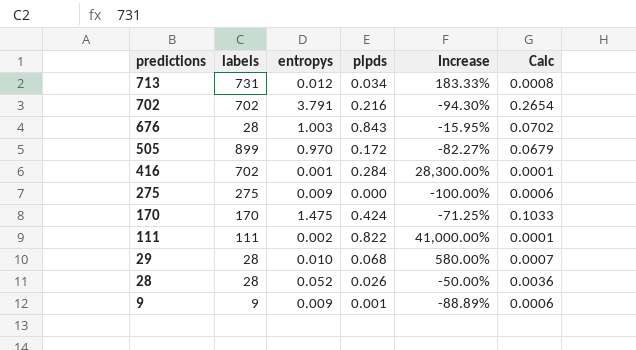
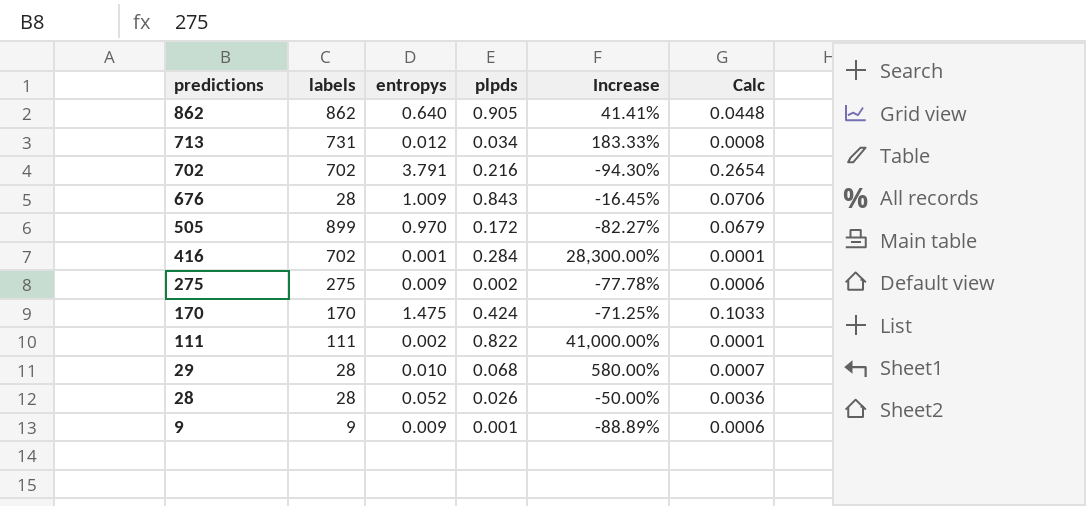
row 862: none -> 862 | 0.640 | 0.905 | 41.41% | 0.0448
676 | entropys: 1.003 -> 1.009
676 | Increase: -15.95% -> -16.45%
676 | Calc: 0.0702 -> 0.0706
275 | plpds: 0.000 -> 0.002
275 | Increase: -100.00% -> -77.78%

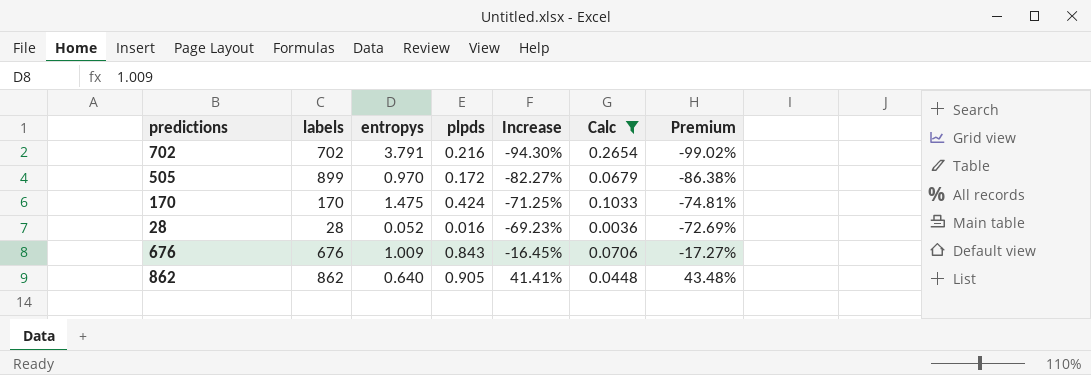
filter: none -> Calc >= 0.0036
row order: predictions descending -> Increase ascending
column Premium | formula: none -> [Increase] * 1.05
28 | plpds: 0.026 -> 0.016
28 | Increase: -50.00% -> -69.23%
676 | labels: 28 -> 676

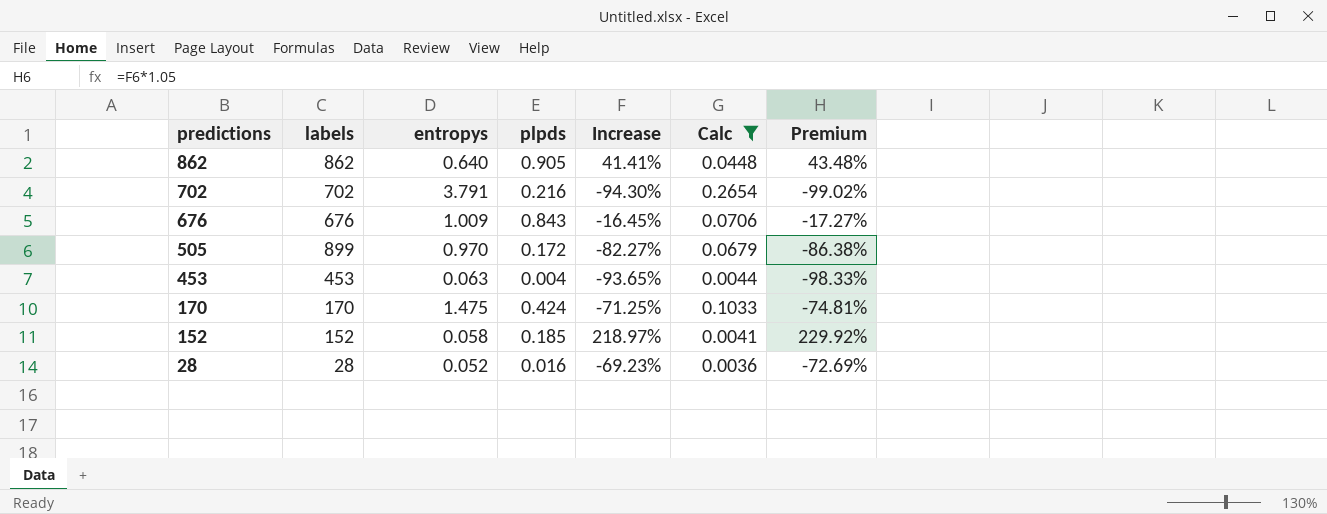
row order: Increase ascending -> predictions descending
row 453: none -> 453 | 0.063 | 0.004 | -93.65% | 0.0044 | -98.33%
row 152: none -> 152 | 0.058 | 0.185 | 218.97% | 0.0041 | 229.92%

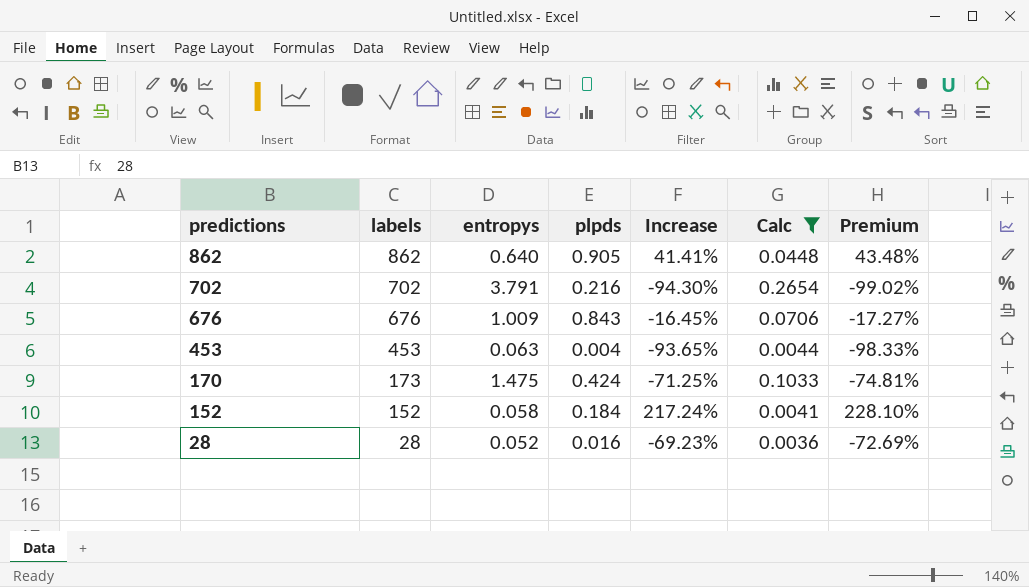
row 505: 899 | 0.970 | 0.172 | -82.27% | 0.0679 | -86.38% -> none
170 | labels: 170 -> 173
152 | plpds: 0.185 -> 0.184
152 | Increase: 218.97% -> 217.24%
152 | Premium: 229.92% -> 228.10%

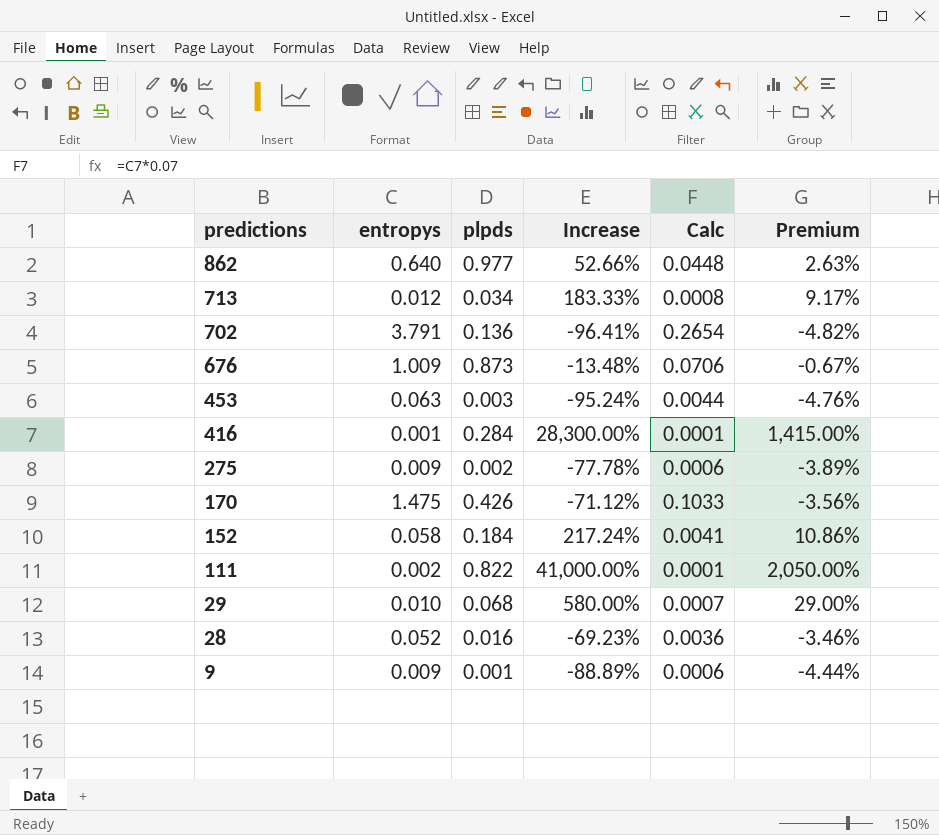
filter: Calc >= 0.0036 -> none
column labels | position: 2 -> none
column Premium | formula: [Increase] * 1.05 -> [Increase] * 0.05
862 | plpds: 0.905 -> 0.977
862 | Increase: 41.41% -> 52.66%
702 | plpds: 0.216 -> 0.136
702 | Increase: -94.30% -> -96.41%
676 | plpds: 0.843 -> 0.873
676 | Increase: -16.45% -> -13.48%
453 | plpds: 0.004 -> 0.003
453 | Increase: -93.65% -> -95.24%
170 | plpds: 0.424 -> 0.426
170 | Increase: -71.25% -> -71.12%

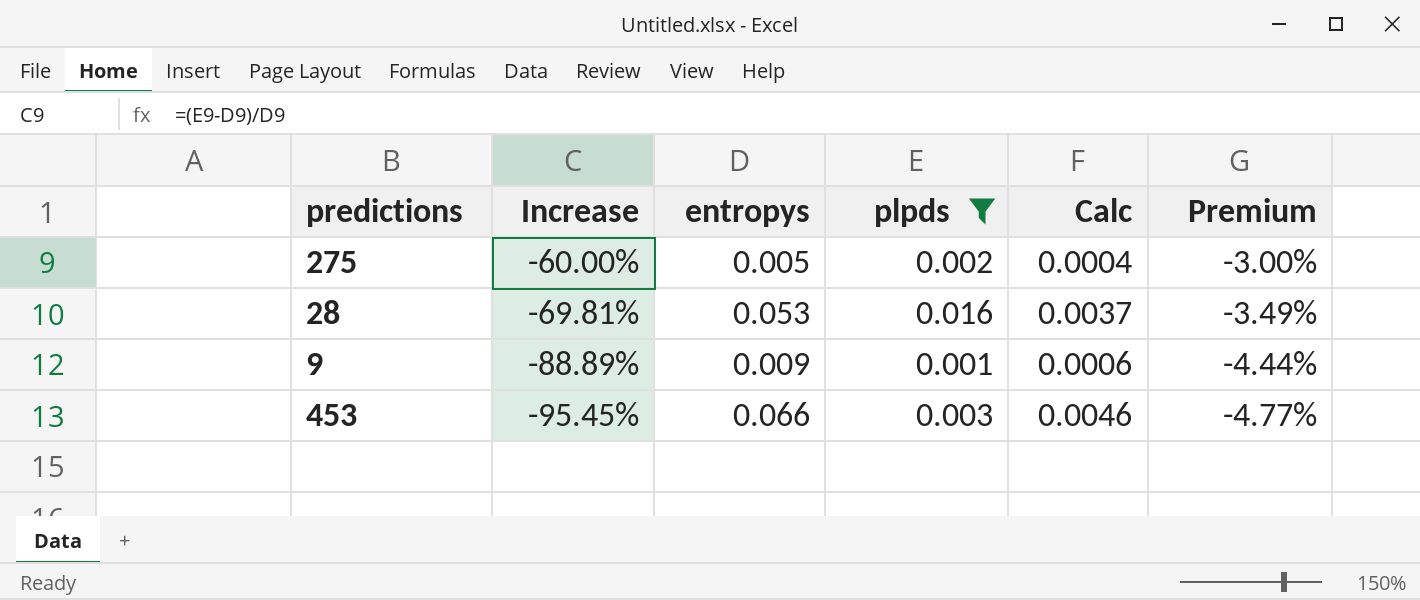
filter: none -> plpds <= 0.016
row order: predictions descending -> Increase descending
column Increase | position: 4 -> 2
275 | Increase: -77.78% -> -60.00%
275 | entropys: 0.009 -> 0.005
275 | Calc: 0.0006 -> 0.0004
275 | Premium: -3.89% -> -3.00%
28 | Increase: -69.23% -> -69.81%
28 | entropys: 0.052 -> 0.053
28 | Calc: 0.0036 -> 0.0037
28 | Premium: -3.46% -> -3.49%
453 | Increase: -95.24% -> -95.45%
453 | entropys: 0.063 -> 0.066
453 | Calc: 0.0044 -> 0.0046
453 | Premium: -4.76% -> -4.77%

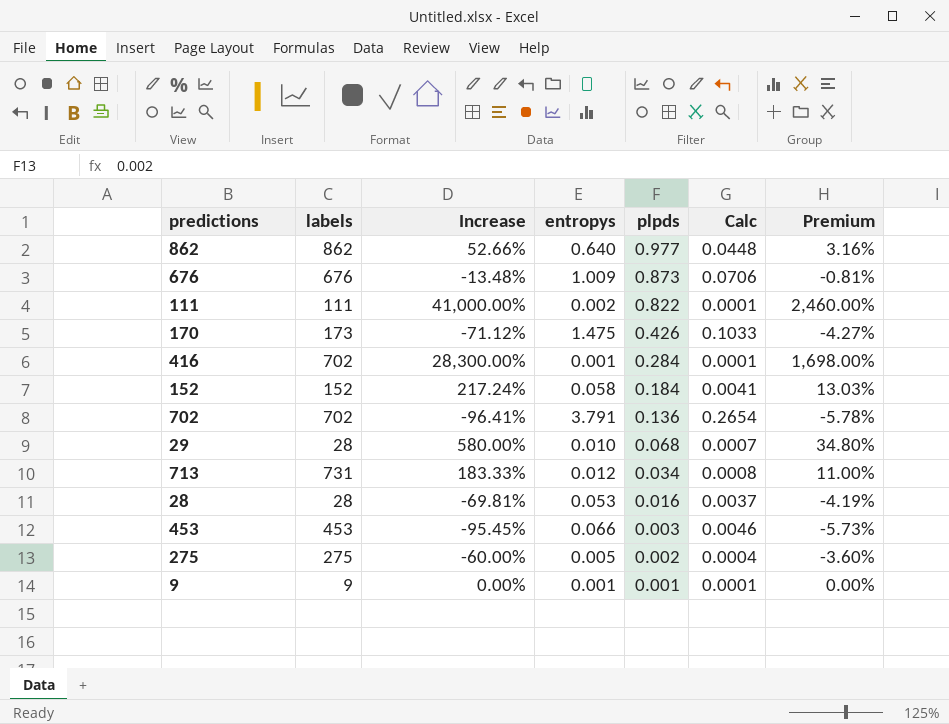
filter: plpds <= 0.016 -> none
row order: Increase descending -> plpds descending
column labels | position: none -> 2
column Premium | formula: [Increase] * 0.05 -> [Increase] * 0.06
9 | Increase: -88.89% -> 0.00%
9 | entropys: 0.009 -> 0.001
9 | Calc: 0.0006 -> 0.0001

